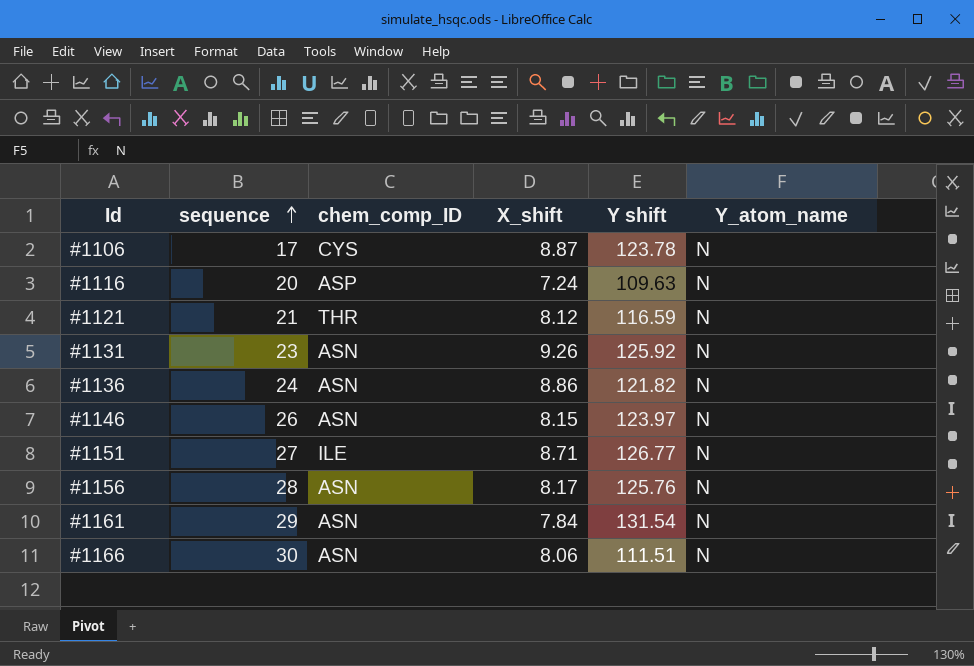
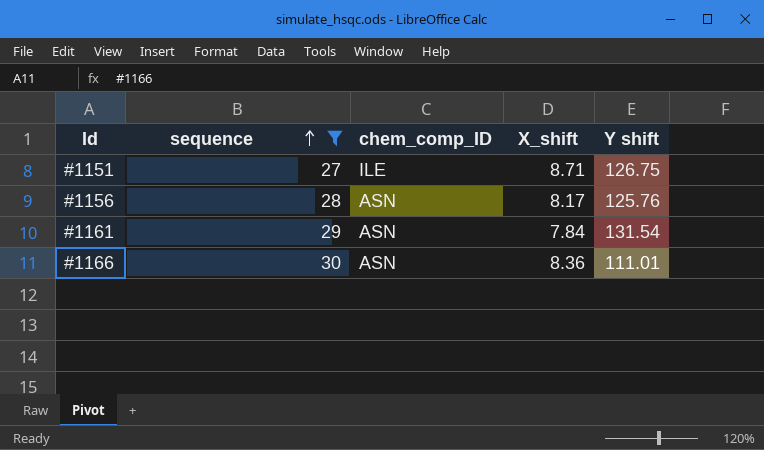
filter: none -> sequence >= 27
column Y_atom_name | position: 6 -> none
#1151 | Y shift: 126.77 -> 126.75
#1166 | X_shift: 8.06 -> 8.36
#1166 | Y shift: 111.51 -> 111.01

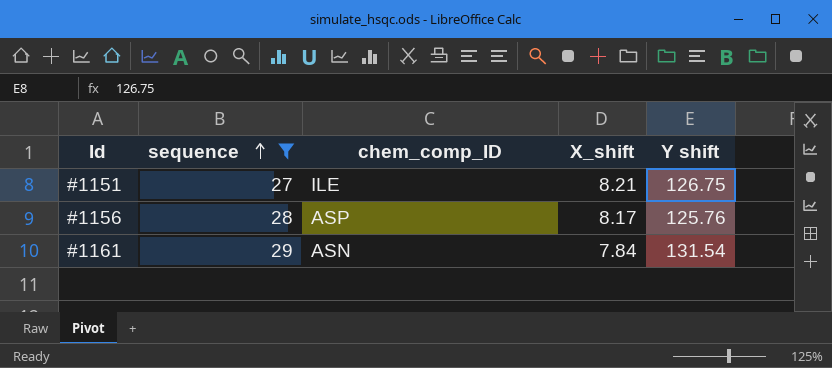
row #1166: 30 | ASN | 8.36 | 111.01 -> none
#1151 | X_shift: 8.71 -> 8.21
#1156 | chem_comp_ID: ASN -> ASP

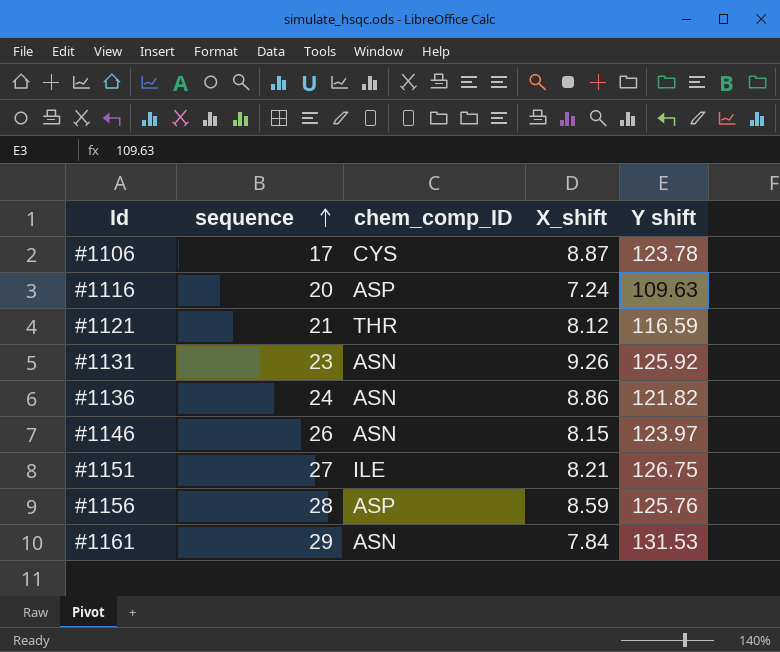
filter: sequence >= 27 -> none
#1156 | X_shift: 8.17 -> 8.59
#1161 | Y shift: 131.54 -> 131.53

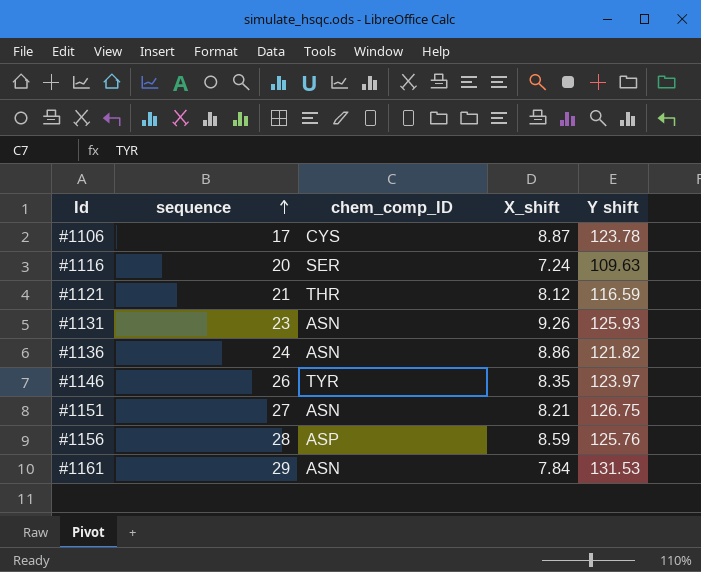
#1116 | chem_comp_ID: ASP -> SER
#1131 | Y shift: 125.92 -> 125.93
#1146 | chem_comp_ID: ASN -> TYR
#1146 | X_shift: 8.15 -> 8.35
#1151 | chem_comp_ID: ILE -> ASN

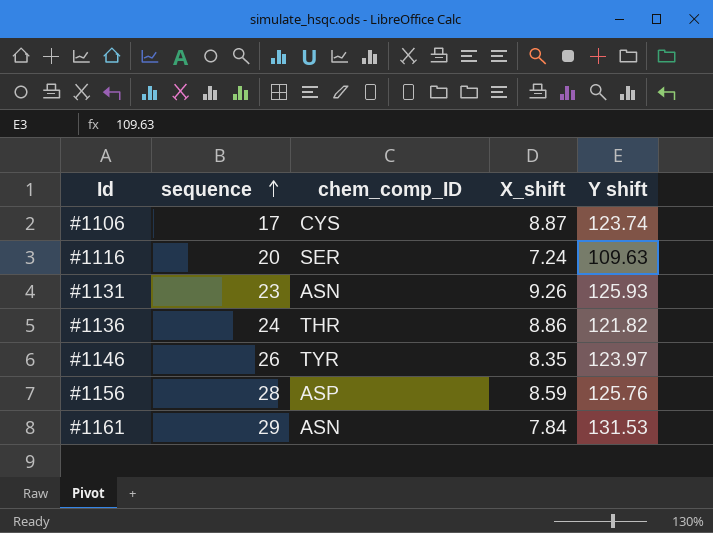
row #1121: 21 | THR | 8.12 | 116.59 -> none
row #1151: 27 | ASN | 8.21 | 126.75 -> none
#1106 | Y shift: 123.78 -> 123.74
#1136 | chem_comp_ID: ASN -> THR

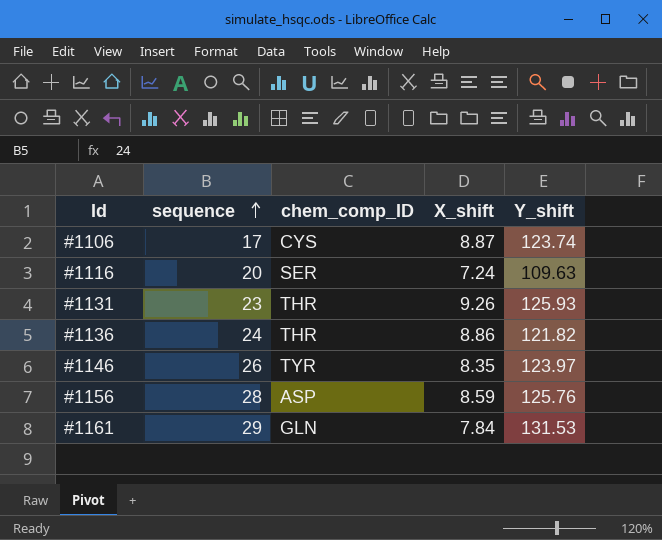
column name: Y shift -> Y_shift
#1131 | chem_comp_ID: ASN -> THR
#1161 | chem_comp_ID: ASN -> GLN

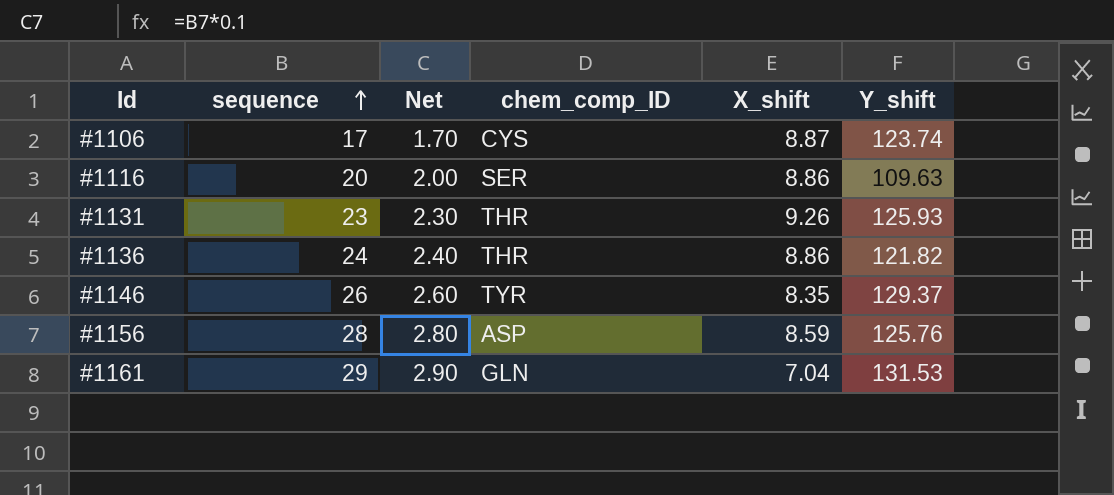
column Net | formula: none -> [sequence] * 0.1
#1116 | X_shift: 7.24 -> 8.86
#1146 | Y_shift: 123.97 -> 129.37
#1161 | X_shift: 7.84 -> 7.04

